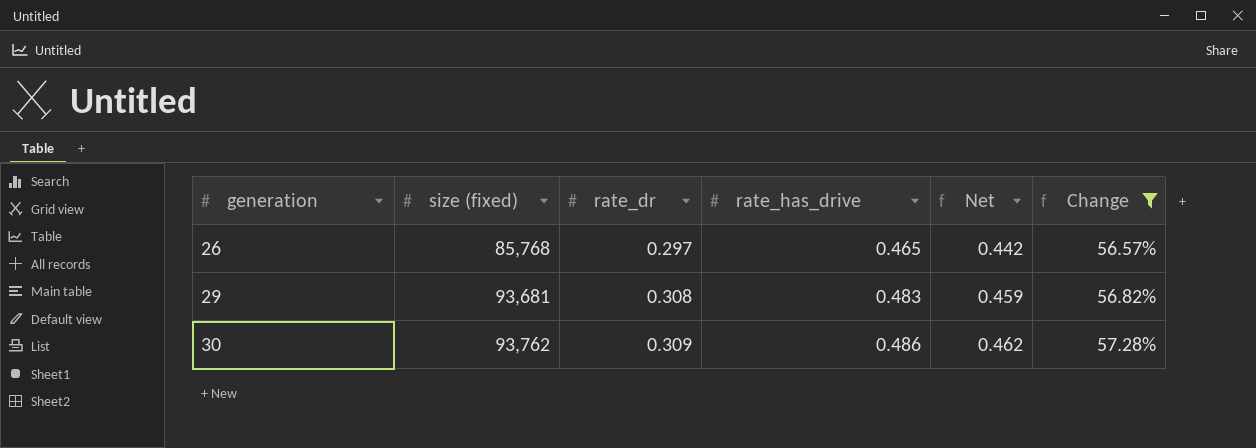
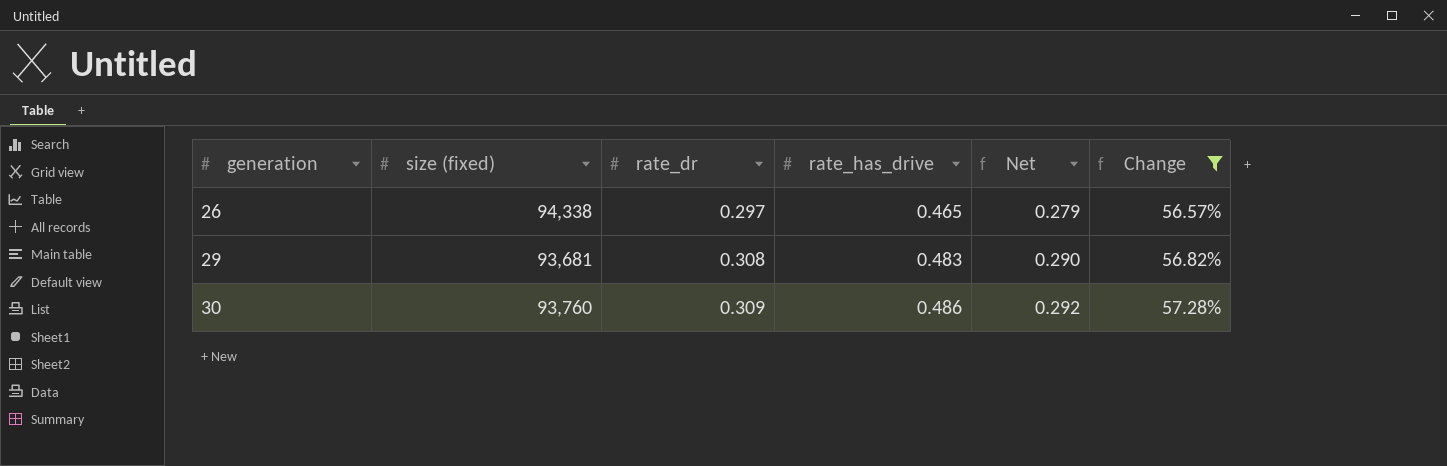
column Net | formula: [rate_has_drive] * 0.95 -> [rate_has_drive] * 0.6
26 | size (fixed): 85,768 -> 94,338
30 | size (fixed): 93,762 -> 93,760

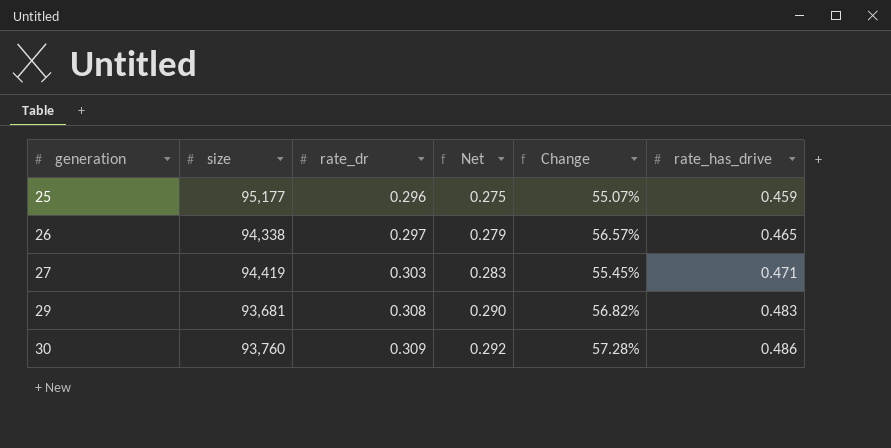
filter: Change >= 56.57% -> none
column name: size (fixed) -> size
column rate_has_drive | position: 4 -> 6

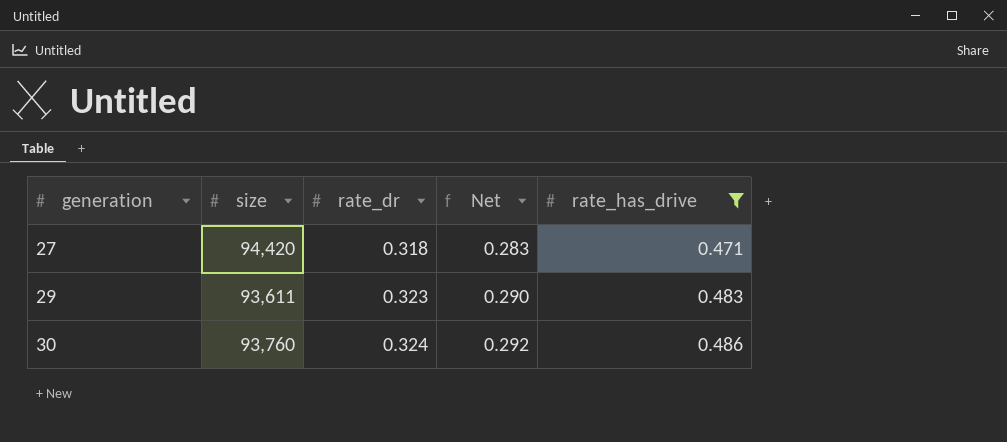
filter: none -> rate_has_drive >= 0.471
column Change | formula: ([rate_has_drive] - [rate_dr]) / [rate_dr] -> none
27 | size: 94,419 -> 94,420
27 | rate_dr: 0.303 -> 0.318
29 | size: 93,681 -> 93,611
29 | rate_dr: 0.308 -> 0.323
30 | rate_dr: 0.309 -> 0.324

